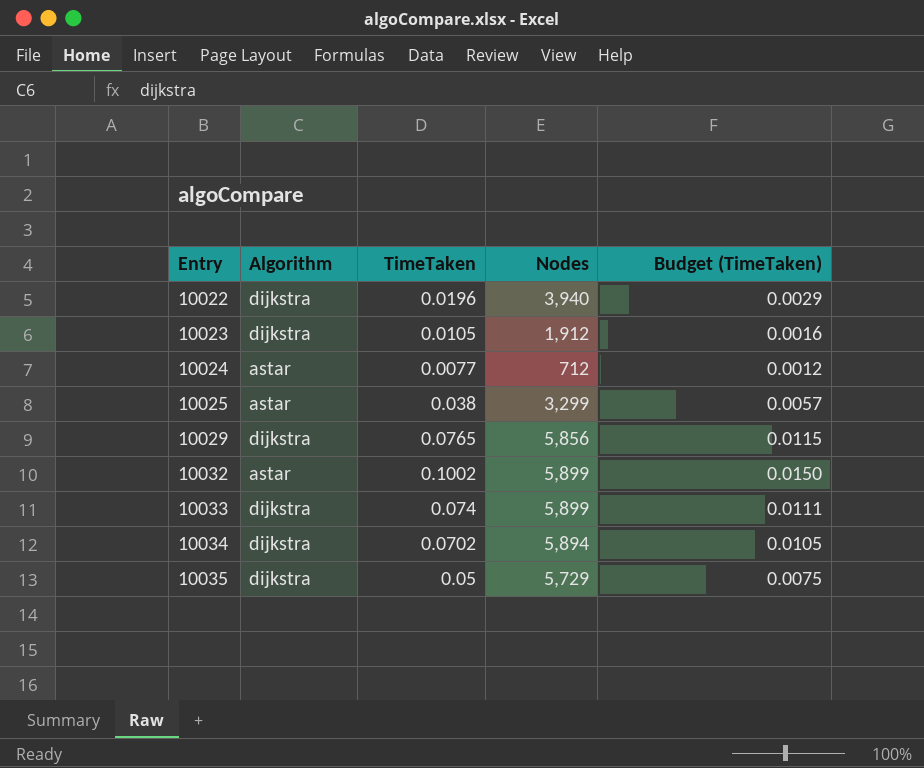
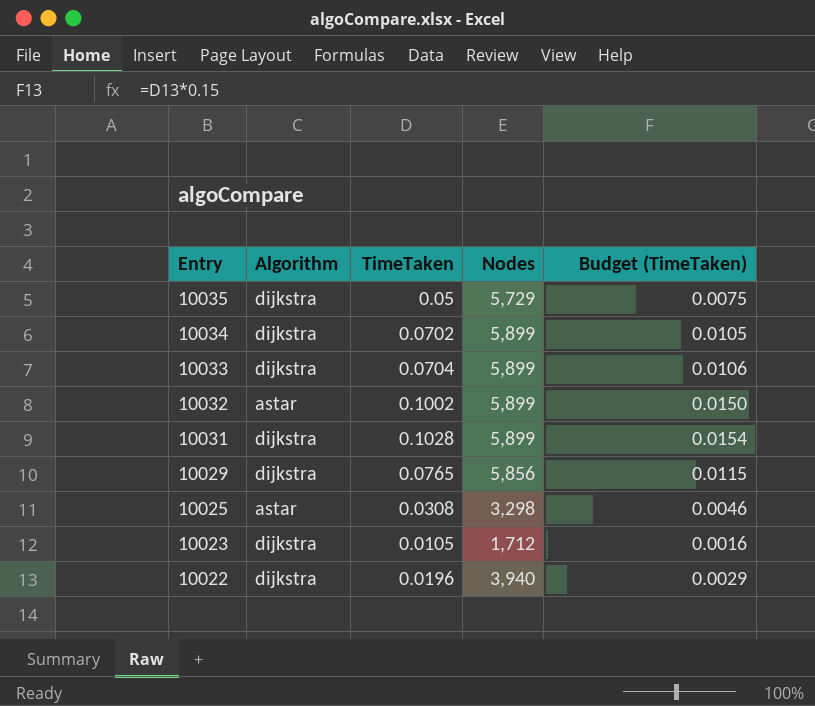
row order: Entry ascending -> Entry descending
row 10024: astar | 0.0077 | 712 | 0.0012 -> none
10034 | Nodes: 5,894 -> 5,899
10033 | TimeTaken: 0.074 -> 0.0704
10033 | Budget (TimeTaken): 0.0111 -> 0.0106
row 10031: none -> dijkstra | 0.1028 | 5,899 | 0.0154
10025 | TimeTaken: 0.038 -> 0.0308
10025 | Nodes: 3,299 -> 3,298
10025 | Budget (TimeTaken): 0.0057 -> 0.0046
10023 | Nodes: 1,912 -> 1,712

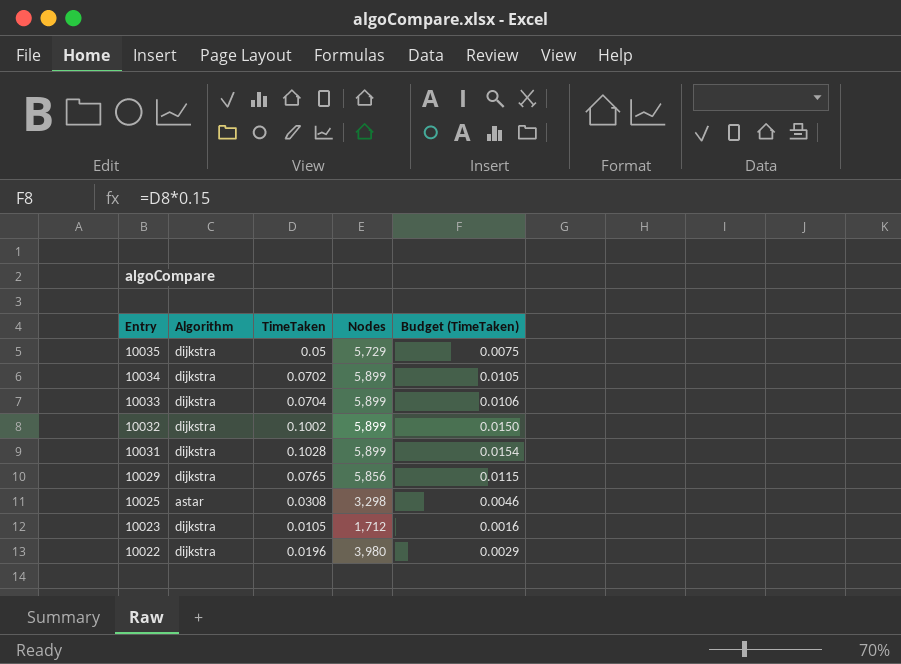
10032 | Algorithm: astar -> dijkstra
10022 | Nodes: 3,940 -> 3,980

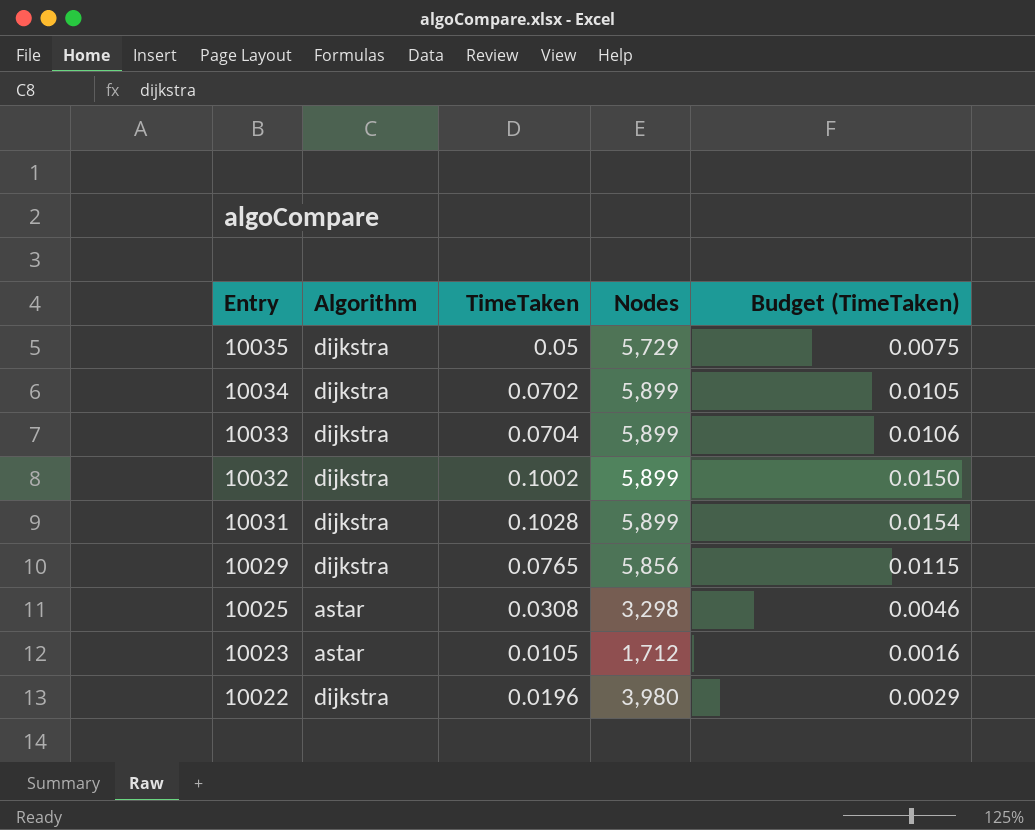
10023 | Algorithm: dijkstra -> astar

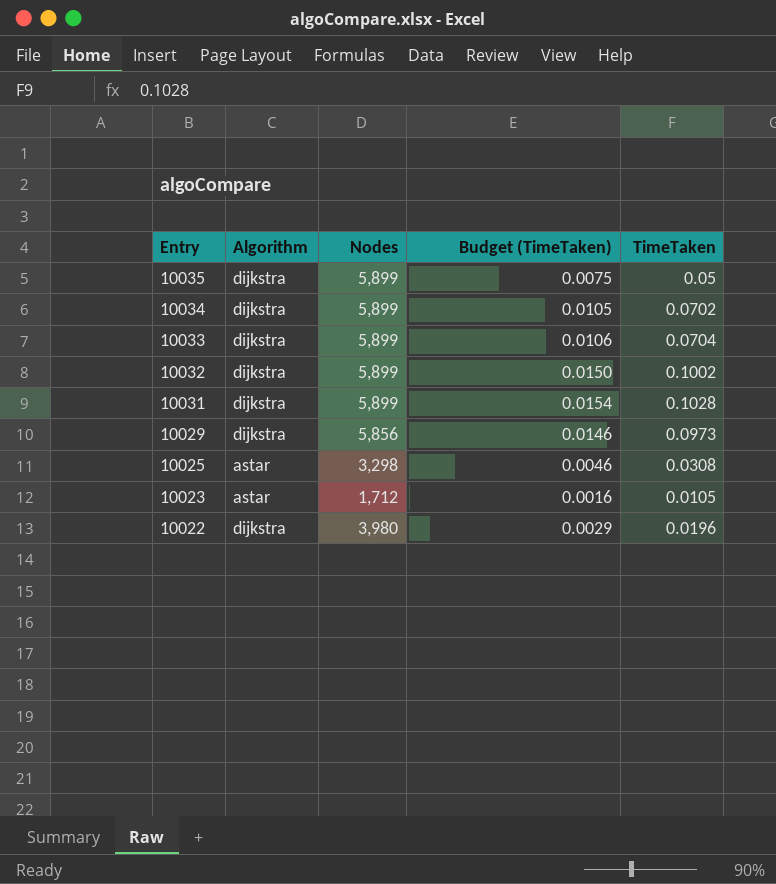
column TimeTaken | position: 3 -> 5
10035 | Nodes: 5,729 -> 5,899
10029 | Budget (TimeTaken): 0.0115 -> 0.0146
10029 | TimeTaken: 0.0765 -> 0.0973

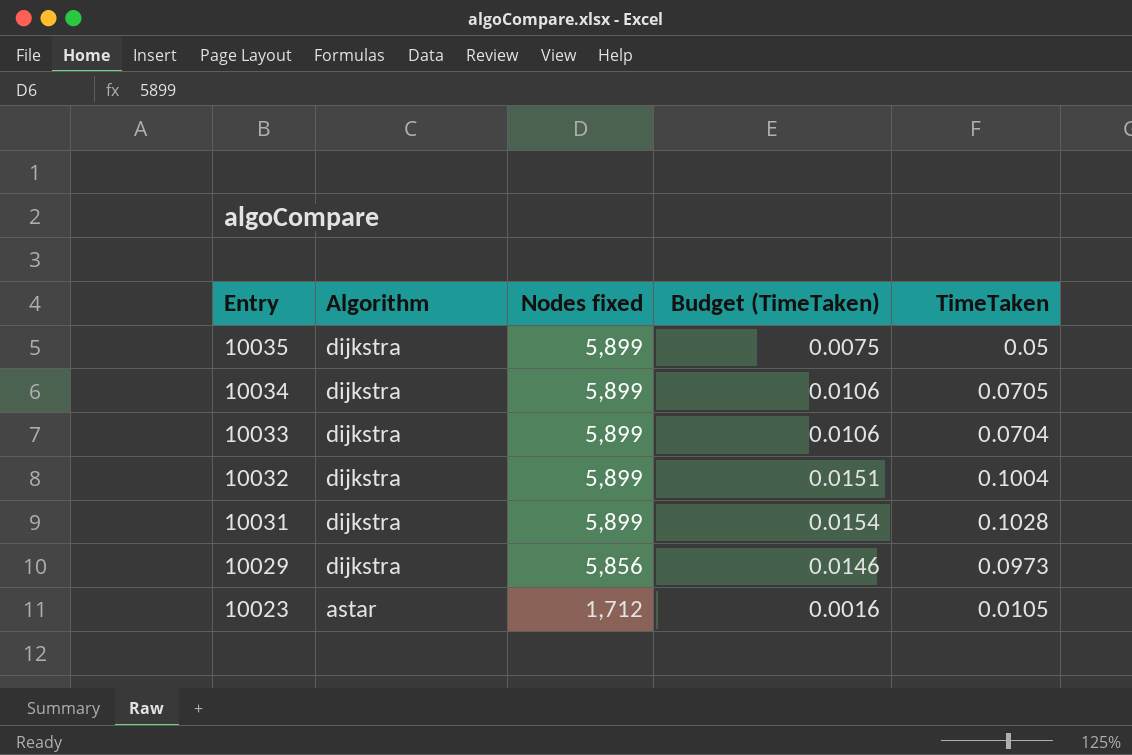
column name: Nodes -> Nodes fixed
row 10025: astar | 3,298 | 0.0046 | 0.0308 -> none
row 10022: dijkstra | 3,980 | 0.0029 | 0.0196 -> none
10034 | Budget (TimeTaken): 0.0105 -> 0.0106
10034 | TimeTaken: 0.0702 -> 0.0705
10032 | Budget (TimeTaken): 0.0150 -> 0.0151
10032 | TimeTaken: 0.1002 -> 0.1004

